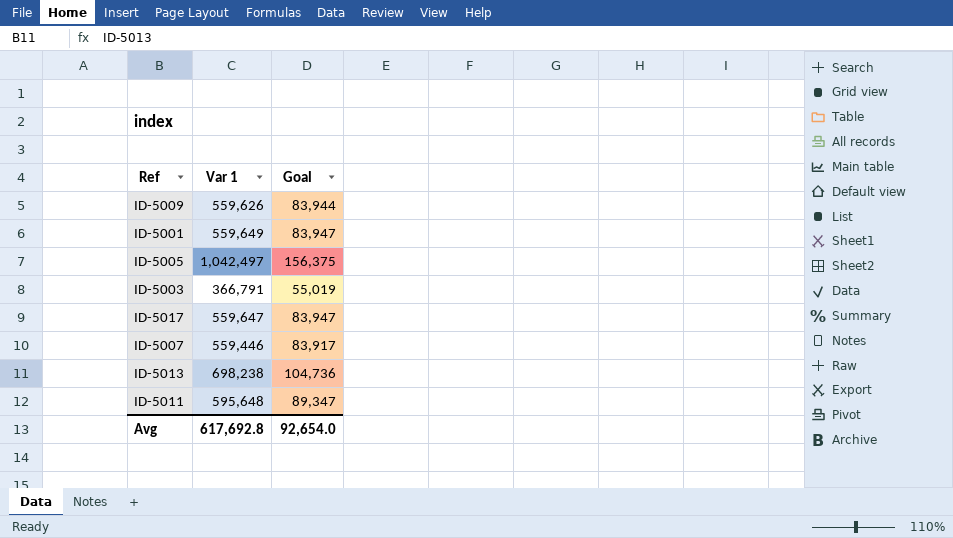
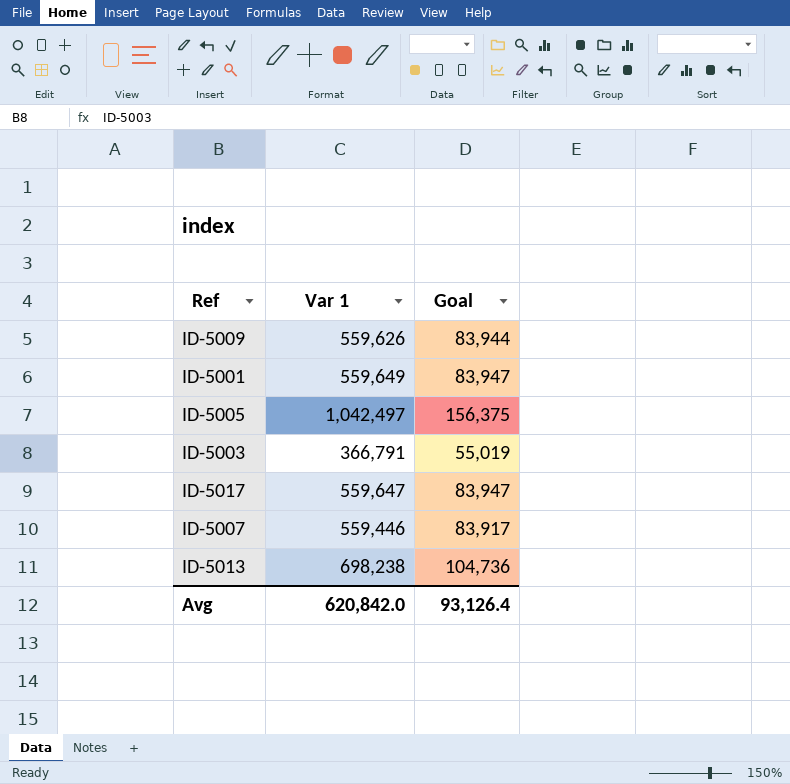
row ID-5011: 595,648 | 89,347 -> none
Avg | Var 1: 617,692.8 -> 620,842.0
Avg | Goal: 92,654.0 -> 93,126.4

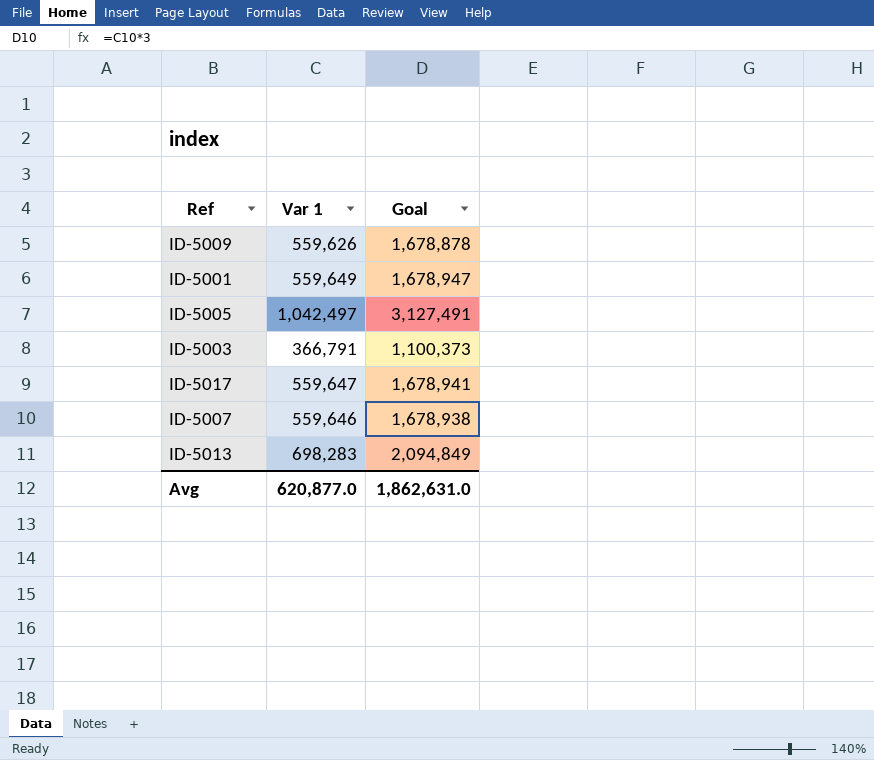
column Goal | formula: [Var 1] * 0.15 -> [Var 1] * 3
ID-5007 | Var 1: 559,446 -> 559,646
ID-5013 | Var 1: 698,238 -> 698,283
Avg | Var 1: 620,842.0 -> 620,877.0
Avg | Goal: 93,126.4 -> 1,862,631.0

